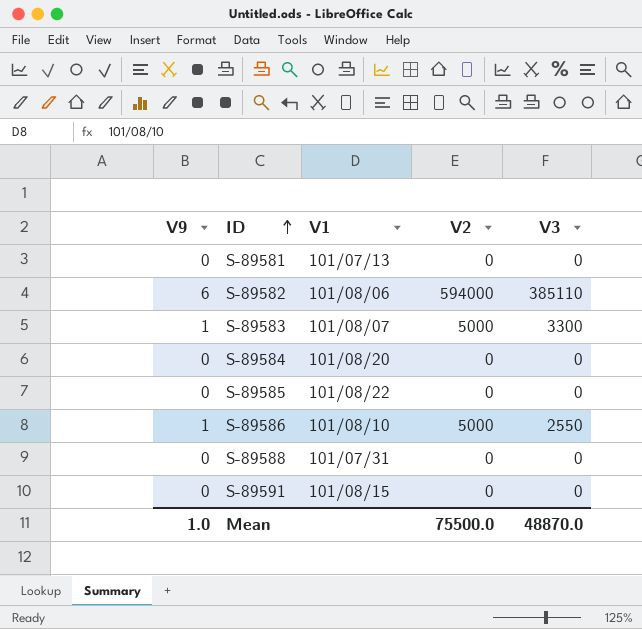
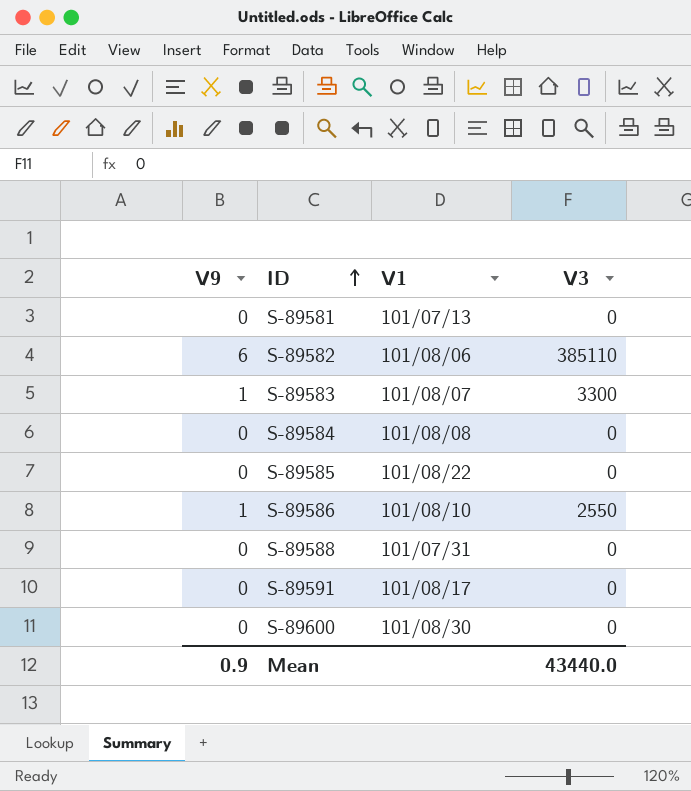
column V2 | position: 4 -> none
S-89584 | V1: 101/08/20 -> 101/08/08
S-89591 | V1: 101/08/15 -> 101/08/17
row S-89600: none -> 0 | 101/08/30 | 0
Mean | V9: 1.0 -> 0.9
Mean | V3: 48870.0 -> 43440.0

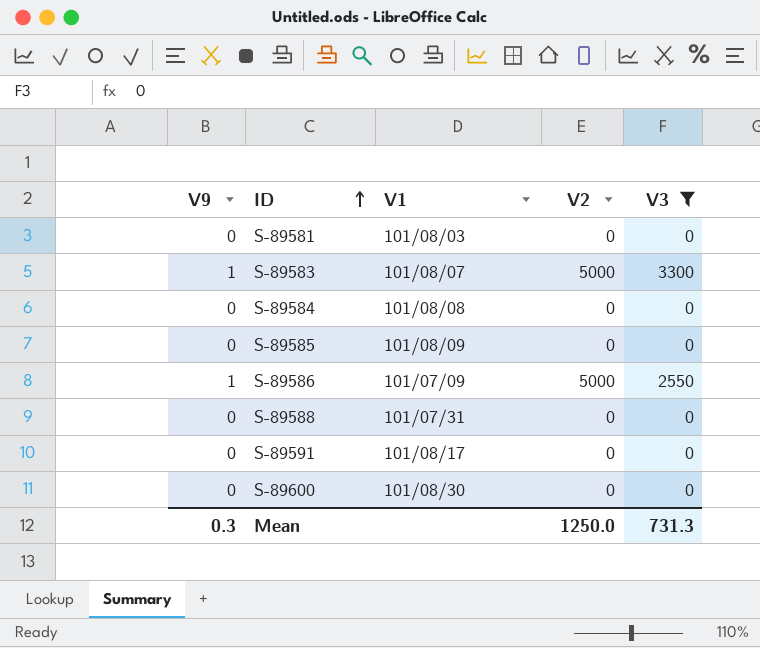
filter: none -> V3 != 385110
column V2 | position: none -> 4
S-89581 | V1: 101/07/13 -> 101/08/03
S-89585 | V1: 101/08/22 -> 101/08/09
S-89586 | V1: 101/08/10 -> 101/07/09
Mean | V9: 0.9 -> 0.3
Mean | V3: 43440.0 -> 731.3

